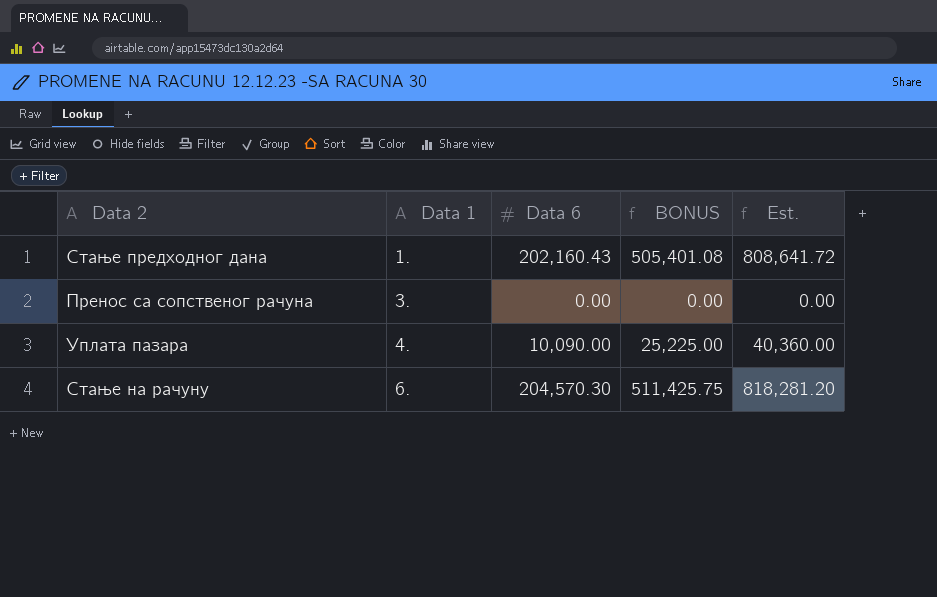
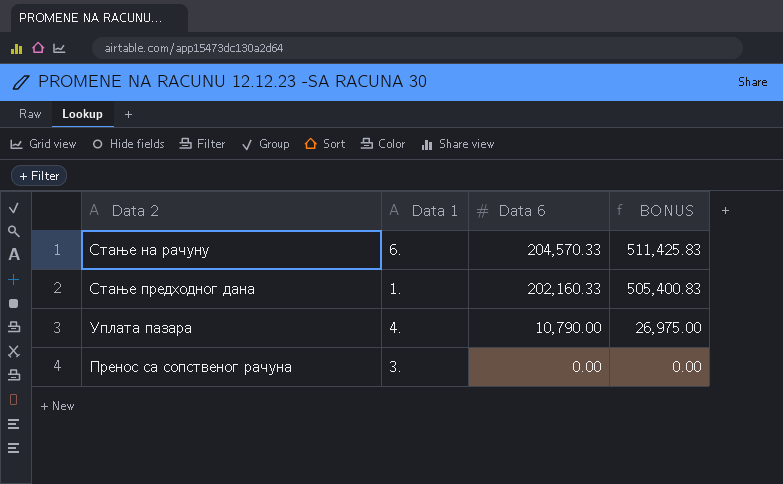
row order: Data 1 ascending -> Data 6 descending
column Est. | formula: [Data 6] * 4 -> none
Стање на рачуну | Data 6: 204,570.30 -> 204,570.33
Стање на рачуну | BONUS: 511,425.75 -> 511,425.83
Стање предходног дана | Data 6: 202,160.43 -> 202,160.33
Стање предходног дана | BONUS: 505,401.08 -> 505,400.83
Уплата пазара | Data 6: 10,090.00 -> 10,790.00
Уплата пазара | BONUS: 25,225.00 -> 26,975.00

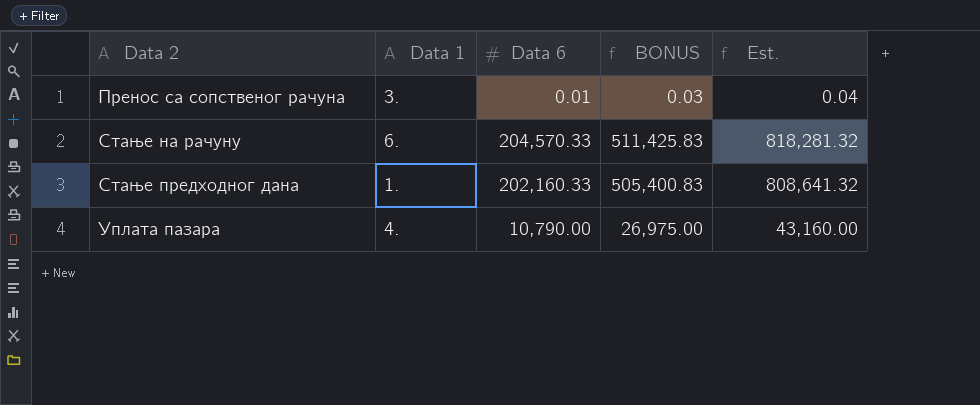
row order: Data 6 descending -> Data 2 ascending
column Est. | formula: none -> [Data 6] * 4
Пренос са сопственог рачуна | Data 6: 0.00 -> 0.01
Пренос са сопственог рачуна | BONUS: 0.00 -> 0.03

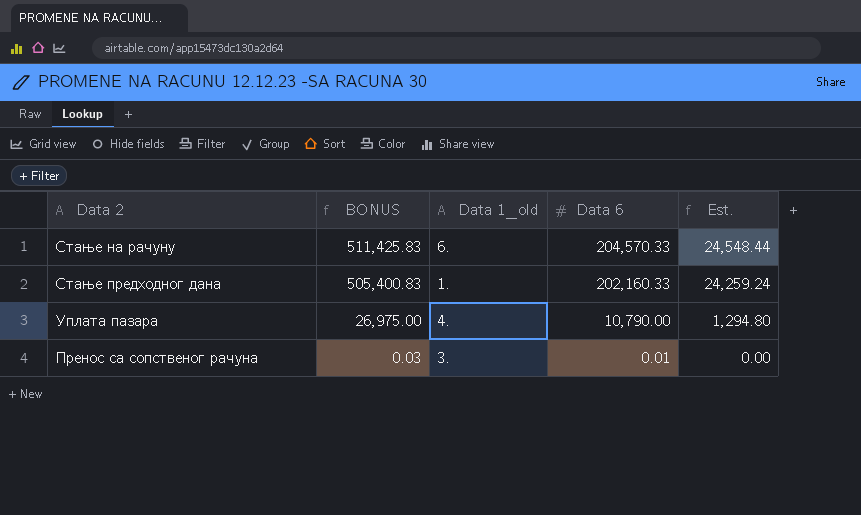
row order: Data 2 ascending -> BONUS descending
column BONUS | position: 4 -> 2
column name: Data 1 -> Data 1_old
column Est. | formula: [Data 6] * 4 -> [Data 6] * 0.12

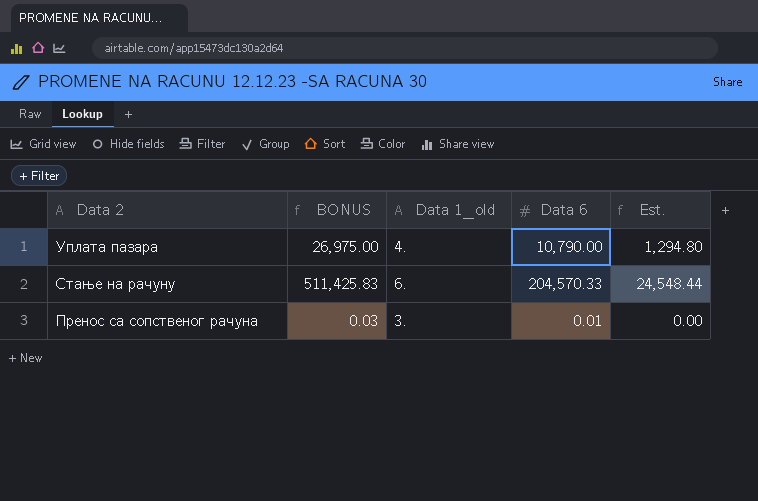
row order: BONUS descending -> Data 2 descending
row Стање предходног дана: 505,400.83 | 1. | 202,160.33 | 24,259.24 -> none

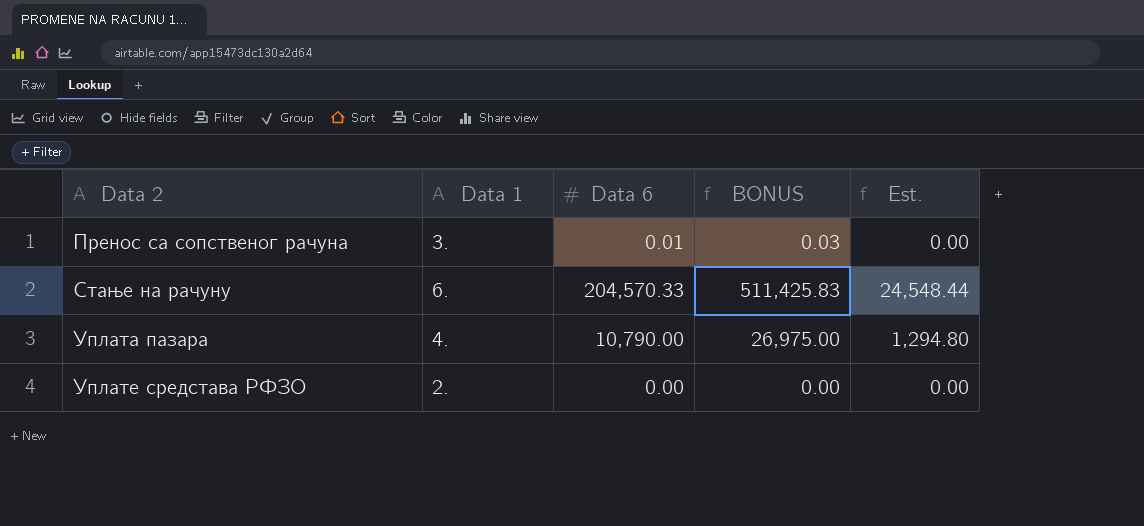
row order: Data 2 descending -> Data 2 ascending
column name: Data 1_old -> Data 1
column BONUS | position: 2 -> 4
row Уплате средстава РФЗО: none -> 2. | 0.00 | 0.00 | 0.00

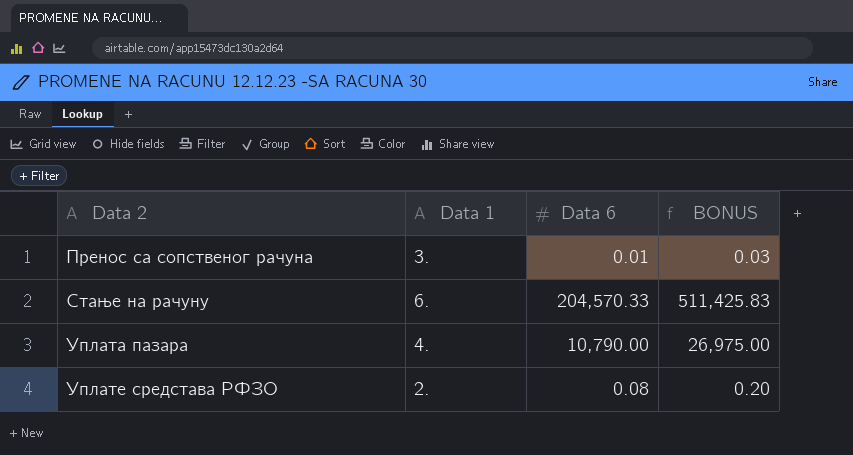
column Est. | formula: [Data 6] * 0.12 -> none
Уплате средстава РФЗО | Data 6: 0.00 -> 0.08
Уплате средстава РФЗО | BONUS: 0.00 -> 0.20

